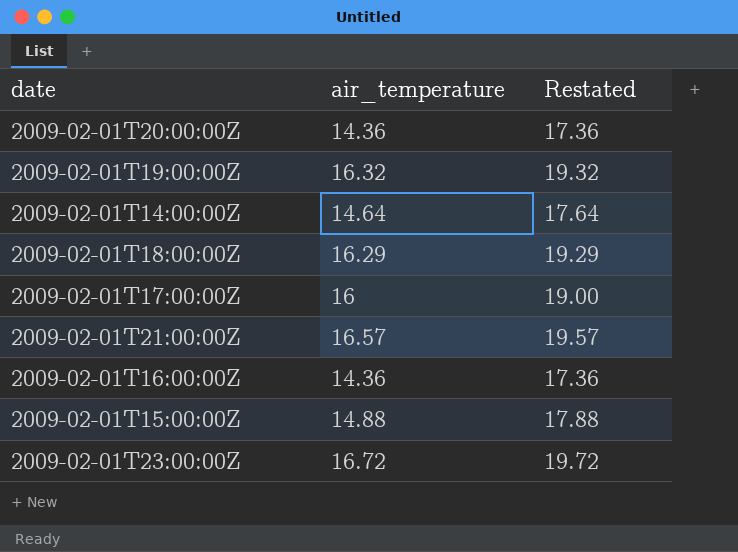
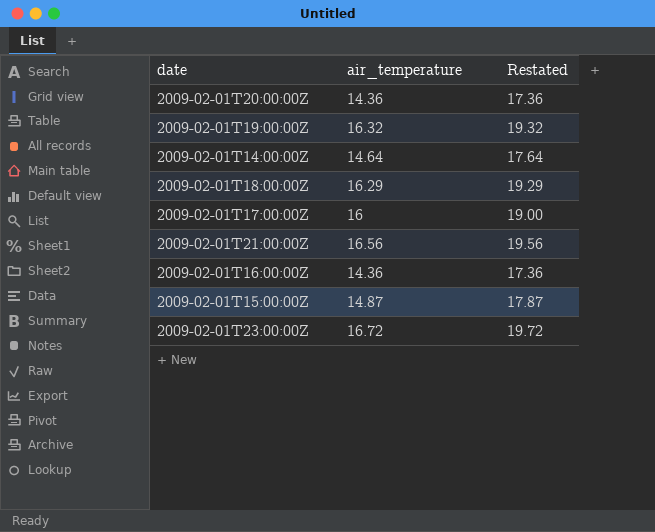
2009-02-01T21:00:00Z | air_temperature: 16.57 -> 16.56
2009-02-01T21:00:00Z | Restated: 19.57 -> 19.56
2009-02-01T15:00:00Z | air_temperature: 14.88 -> 14.87
2009-02-01T15:00:00Z | Restated: 17.88 -> 17.87

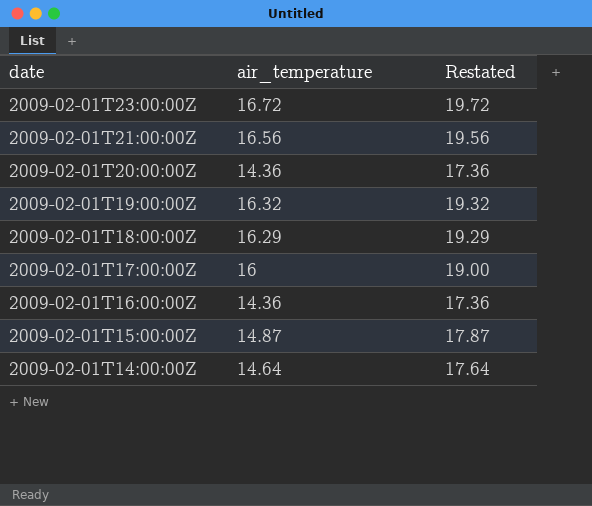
row order: none -> date descending

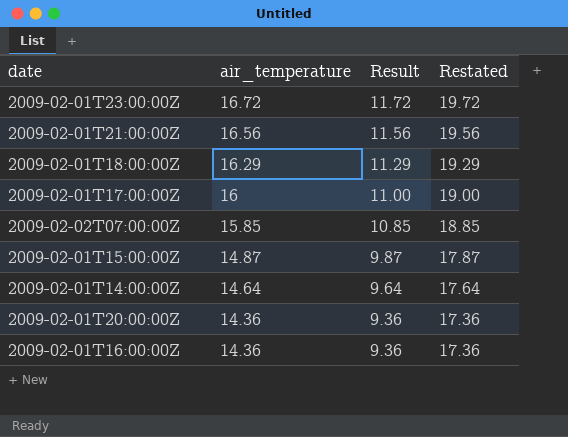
row order: date descending -> air_temperature descending
column Result | formula: none -> [air_temperature] - 5
row 2009-02-01T19:00:00Z: 16.32 | 19.32 -> none
row 2009-02-02T07:00:00Z: none -> 15.85 | 10.85 | 18.85

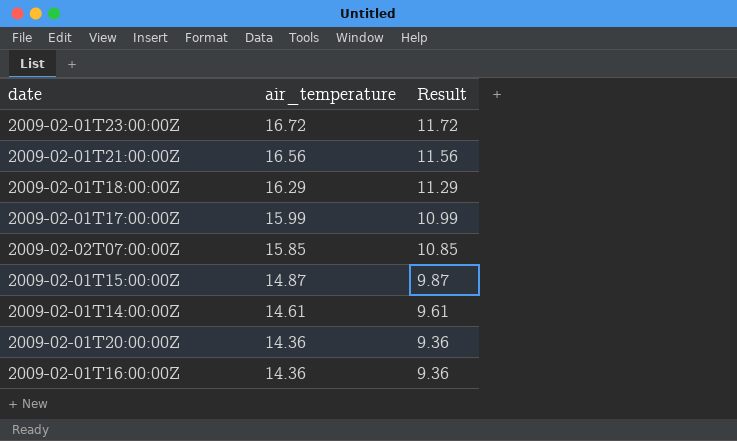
column Restated | formula: [air_temperature] + 3 -> none
2009-02-01T17:00:00Z | air_temperature: 16 -> 15.99
2009-02-01T17:00:00Z | Result: 11.00 -> 10.99
2009-02-01T14:00:00Z | air_temperature: 14.64 -> 14.61
2009-02-01T14:00:00Z | Result: 9.64 -> 9.61

